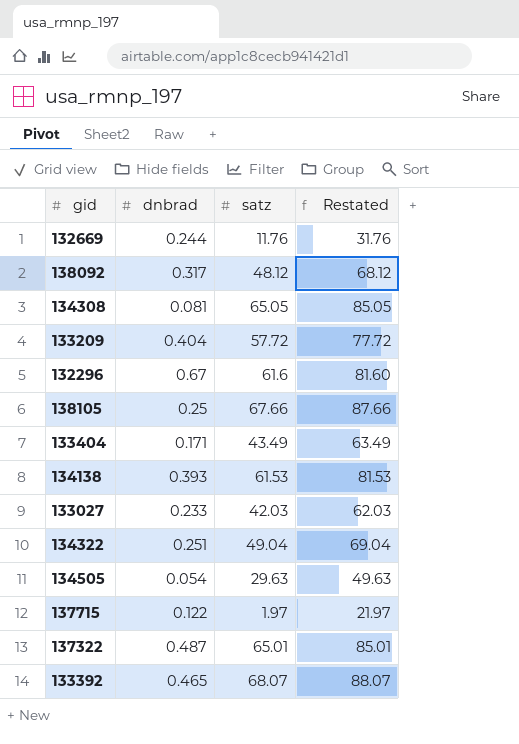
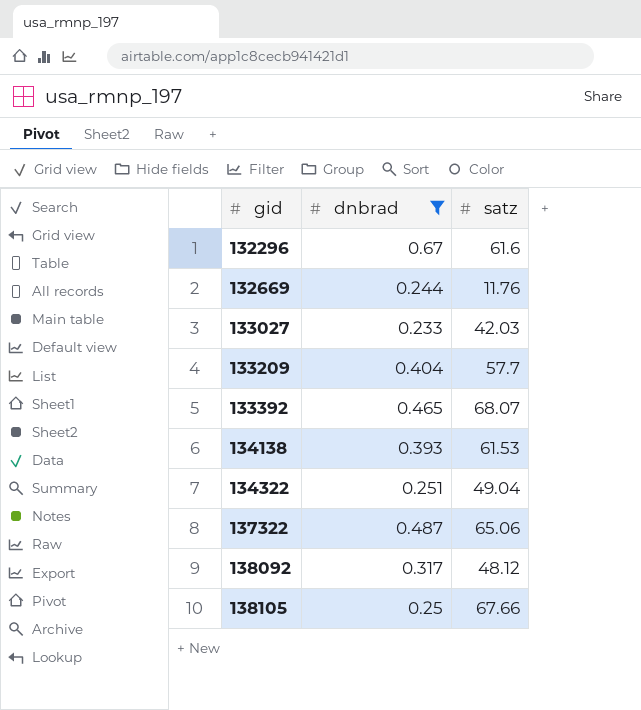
filter: none -> dnbrad >= 0.233
row order: none -> gid ascending
column Restated | formula: [satz] + 20 -> none
133209 | satz: 57.72 -> 57.7
137322 | satz: 65.01 -> 65.06

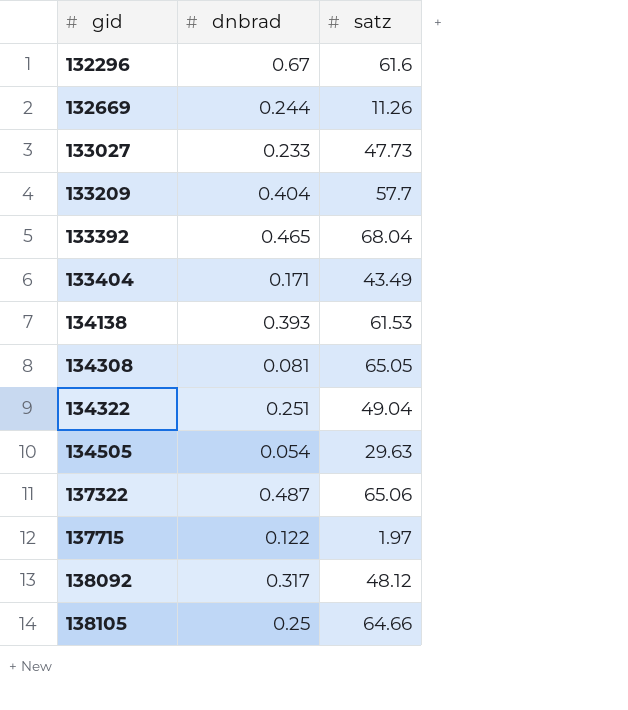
filter: dnbrad >= 0.233 -> none
132669 | satz: 11.76 -> 11.26
133027 | satz: 42.03 -> 47.73
133392 | satz: 68.07 -> 68.04
138105 | satz: 67.66 -> 64.66

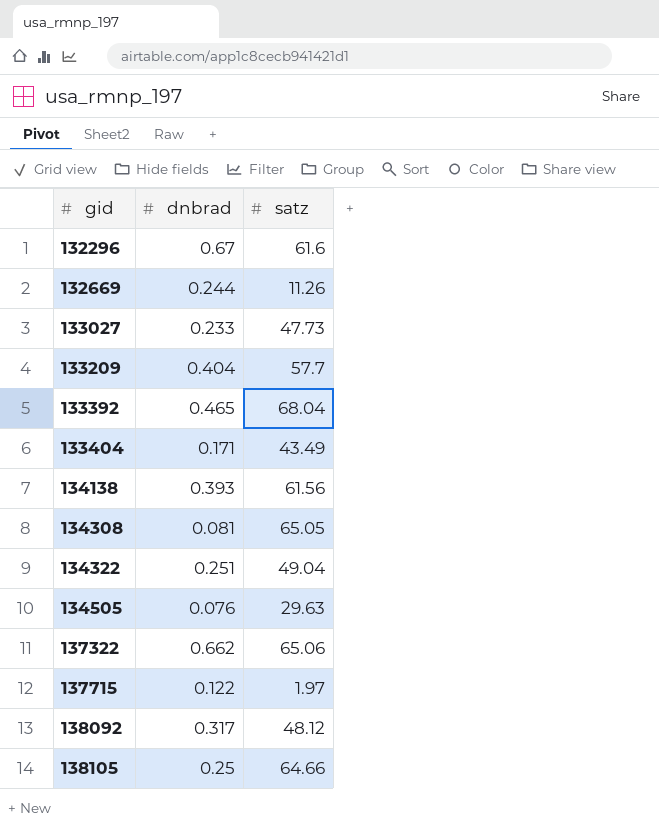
134138 | satz: 61.53 -> 61.56
134505 | dnbrad: 0.054 -> 0.076
137322 | dnbrad: 0.487 -> 0.662

